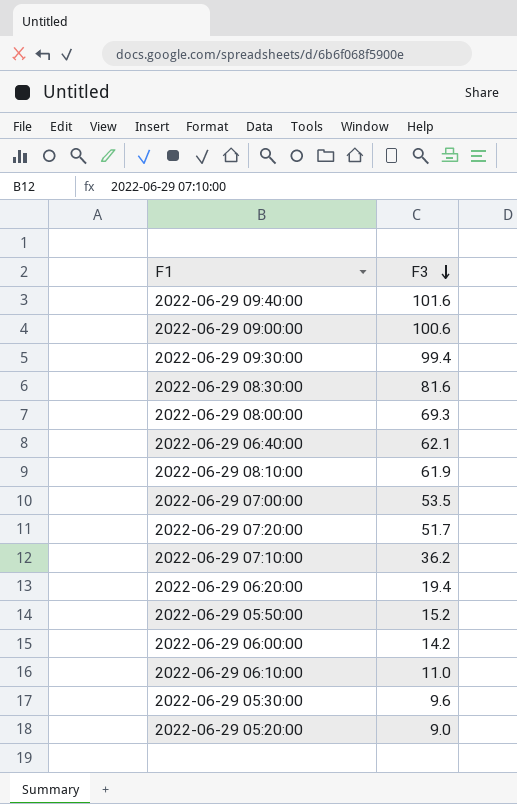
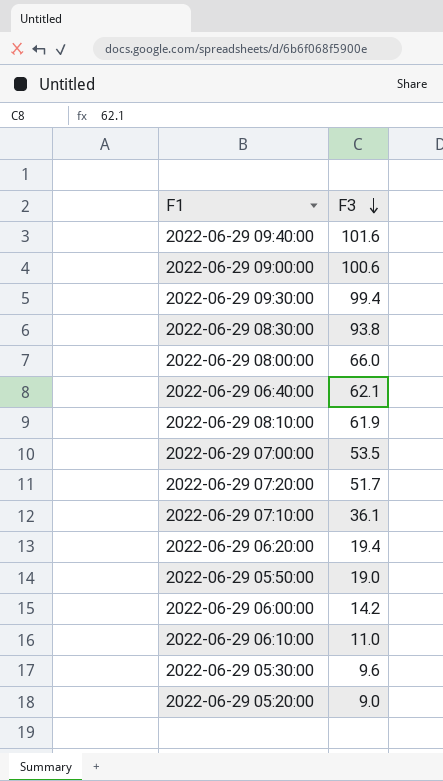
2022-06-29 08:30:00 | F3: 81.6 -> 93.8
2022-06-29 08:00:00 | F3: 69.3 -> 66.0
2022-06-29 07:10:00 | F3: 36.2 -> 36.1
2022-06-29 05:50:00 | F3: 15.2 -> 19.0

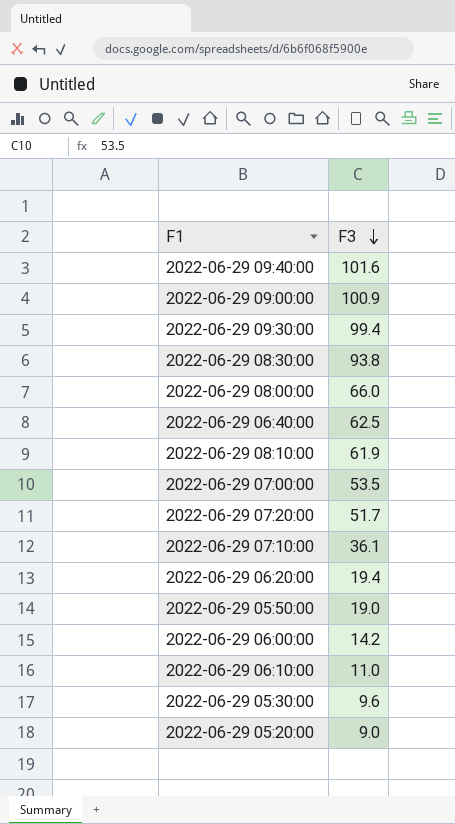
2022-06-29 09:00:00 | F3: 100.6 -> 100.9
2022-06-29 06:40:00 | F3: 62.1 -> 62.5

